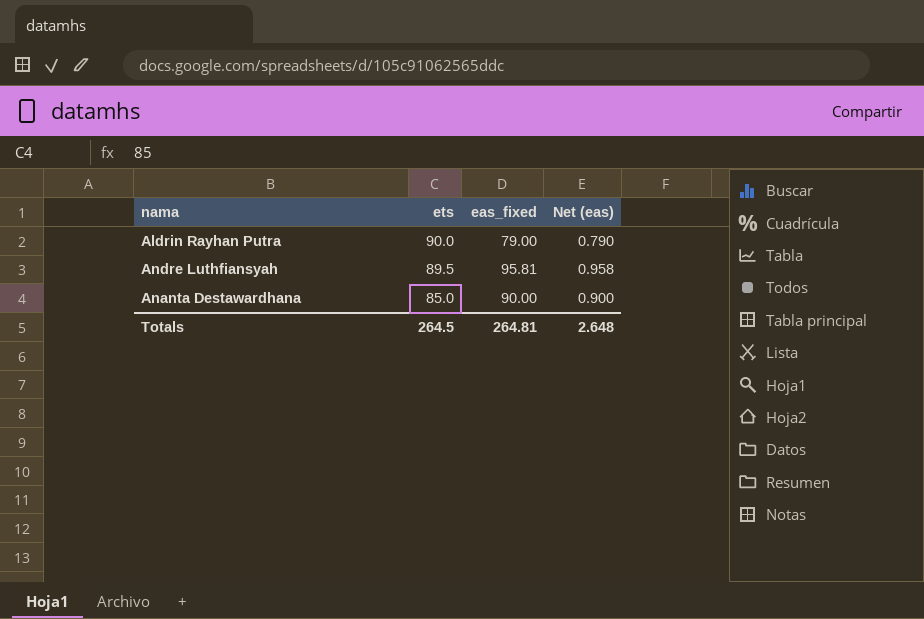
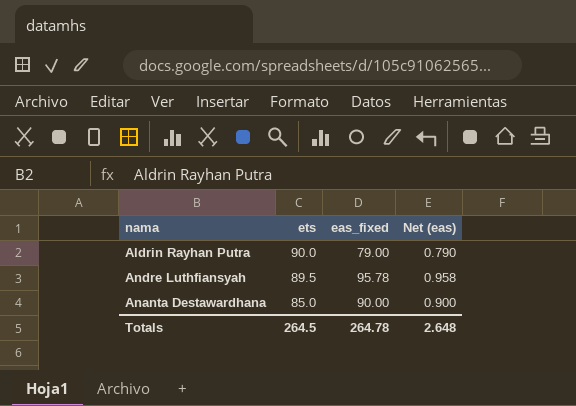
Andre Luthfiansyah | eas_fixed: 95.81 -> 95.78
Totals | eas_fixed: 264.81 -> 264.78

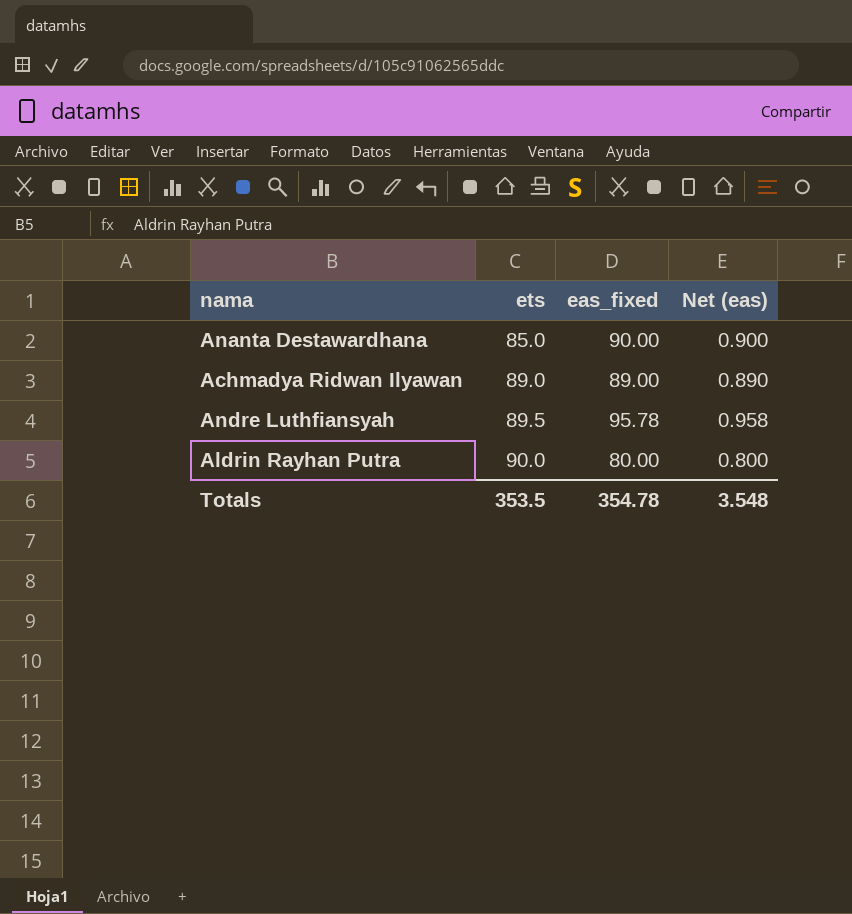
row order: ets descending -> ets ascending
row Achmadya Ridwan Ilyawan: none -> 89.0 | 89.00 | 0.890
Aldrin Rayhan Putra | eas_fixed: 79.00 -> 80.00
Aldrin Rayhan Putra | Net (eas): 0.790 -> 0.800
Totals | ets: 264.5 -> 353.5
Totals | eas_fixed: 264.78 -> 354.78
Totals | Net (eas): 2.648 -> 3.548

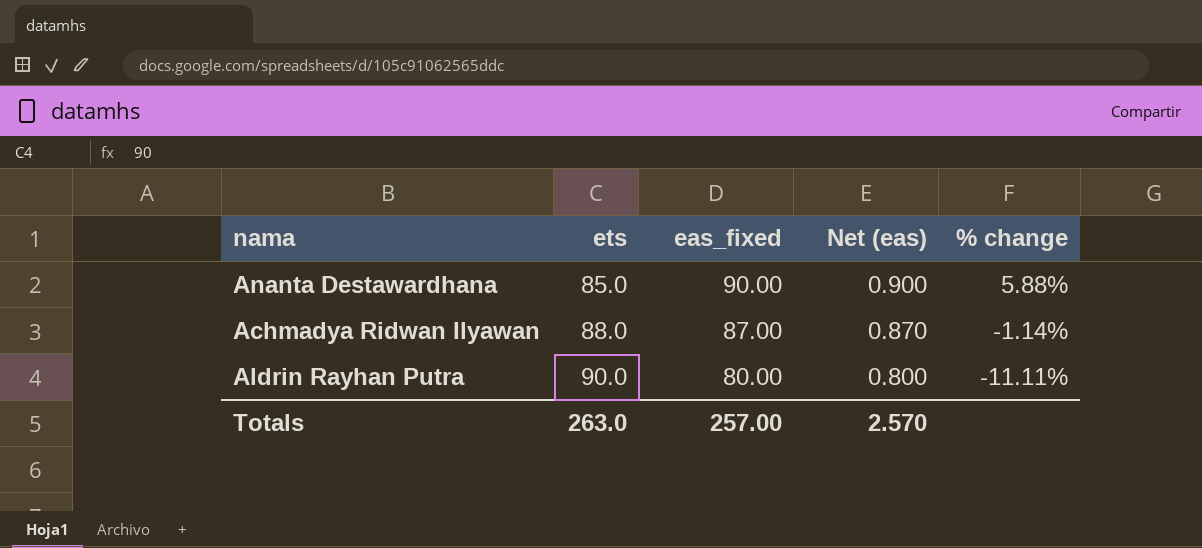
column % change | formula: none -> ([eas_fixed] - [ets]) / [ets]
row Andre Luthfiansyah: 89.5 | 95.78 | 0.958 -> none
Achmadya Ridwan Ilyawan | ets: 89.0 -> 88.0
Achmadya Ridwan Ilyawan | eas_fixed: 89.00 -> 87.00
Achmadya Ridwan Ilyawan | Net (eas): 0.890 -> 0.870
Totals | ets: 353.5 -> 263.0
Totals | eas_fixed: 354.78 -> 257.00
Totals | Net (eas): 3.548 -> 2.570

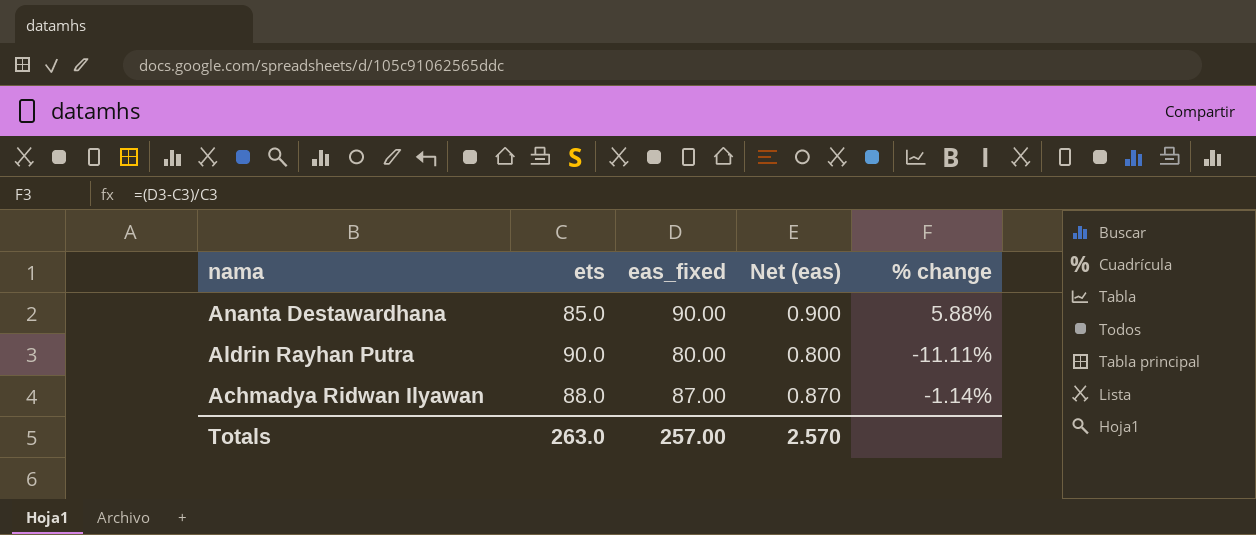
row order: ets ascending -> nama descending

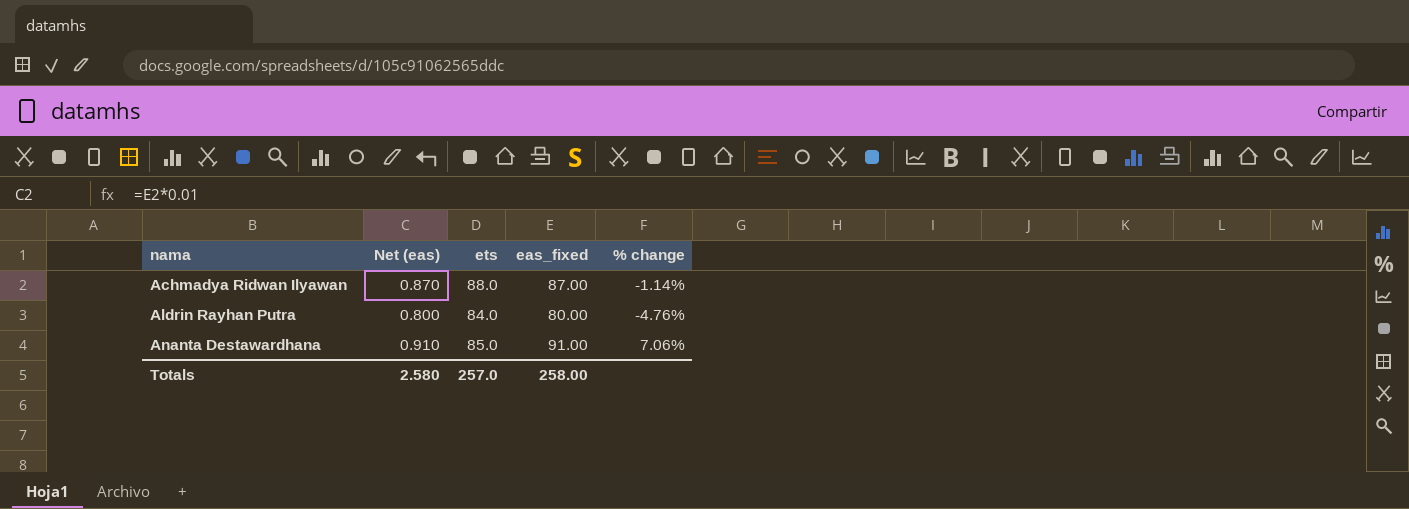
row order: nama descending -> nama ascending
column Net (eas) | position: 4 -> 2
Aldrin Rayhan Putra | ets: 90.0 -> 84.0
Aldrin Rayhan Putra | % change: -11.11% -> -4.76%
Ananta Destawardhana | Net (eas): 0.900 -> 0.910
Ananta Destawardhana | eas_fixed: 90.00 -> 91.00
Ananta Destawardhana | % change: 5.88% -> 7.06%
Totals | Net (eas): 2.570 -> 2.580
Totals | ets: 263.0 -> 257.0
Totals | eas_fixed: 257.00 -> 258.00

